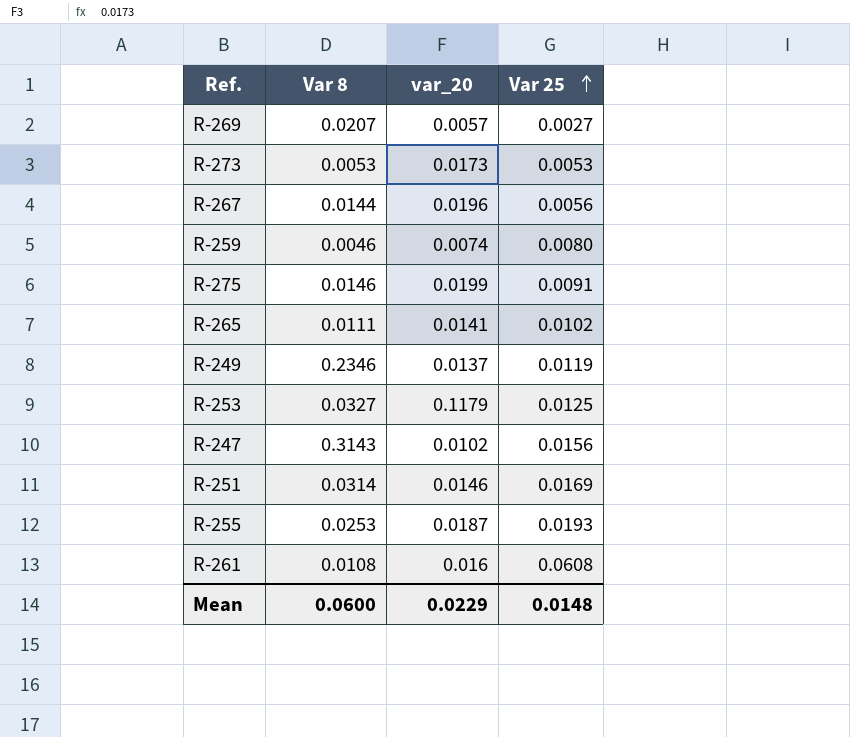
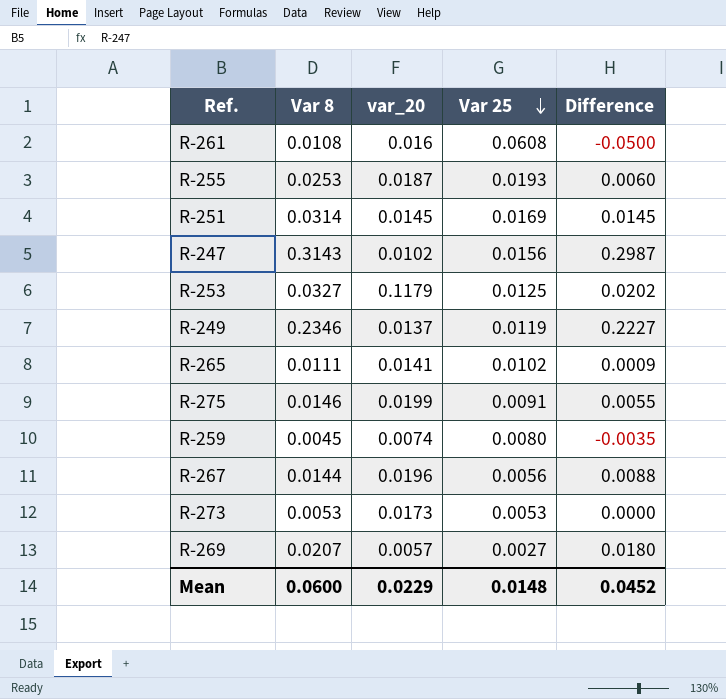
row order: Var 25 ascending -> Var 25 descending
column Difference | formula: none -> [Var 8] - [Var 25]
R-251 | var_20: 0.0146 -> 0.0145
R-259 | Var 8: 0.0046 -> 0.0045

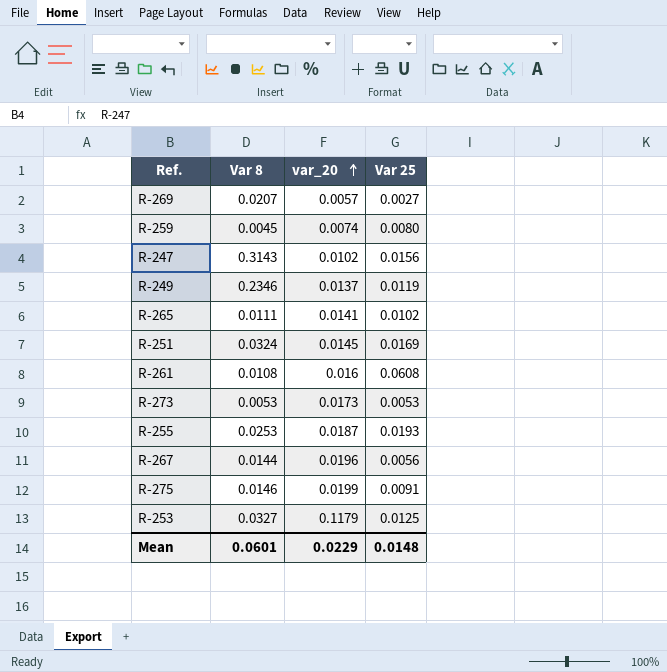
row order: Var 25 descending -> var_20 ascending
column Difference | formula: [Var 8] - [Var 25] -> none
R-251 | Var 8: 0.0314 -> 0.0324
Mean | Var 8: 0.0600 -> 0.0601

